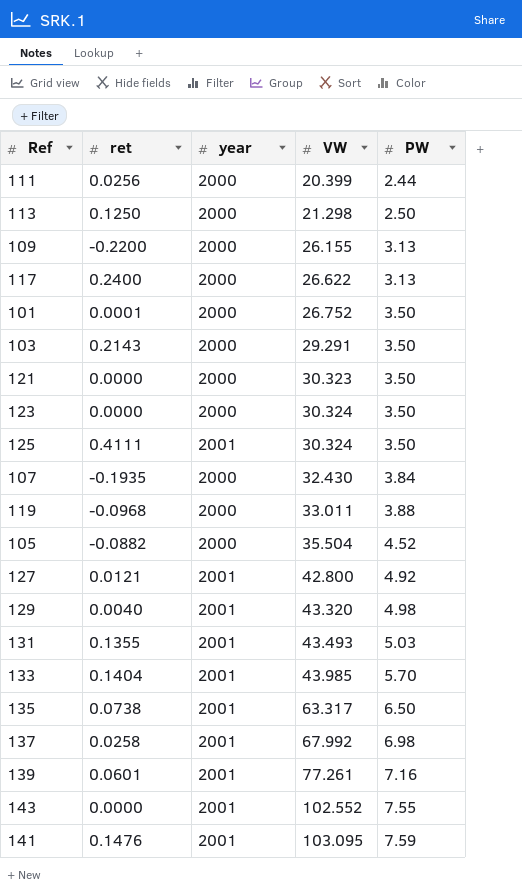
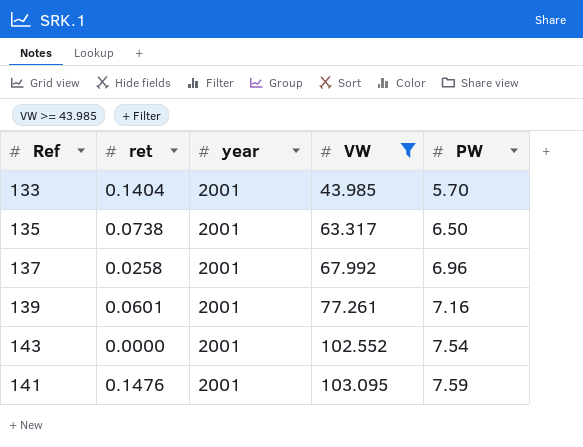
filter: none -> VW >= 43.985
137 | PW: 6.98 -> 6.96
143 | PW: 7.55 -> 7.54

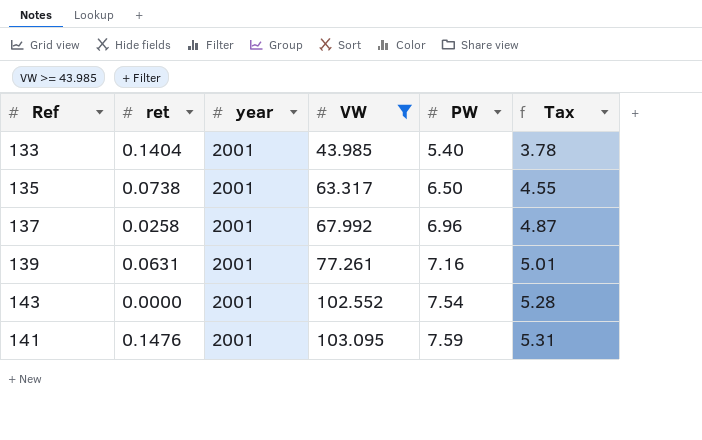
column Tax | formula: none -> [PW] * 0.7
133 | PW: 5.70 -> 5.40
139 | ret: 0.0601 -> 0.0631

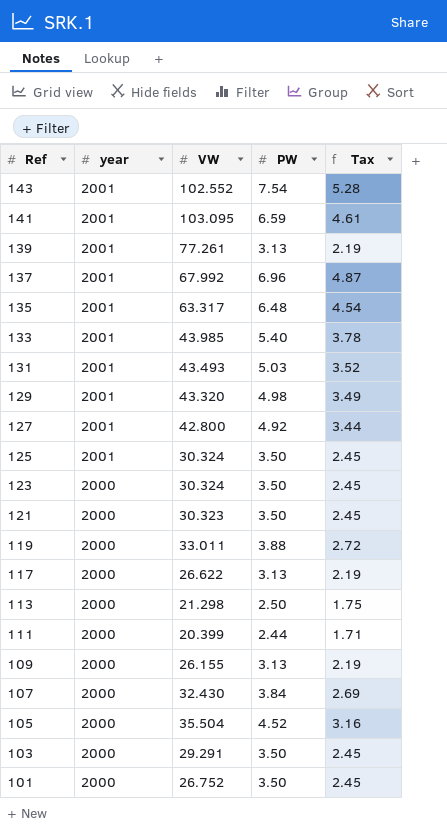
filter: VW >= 43.985 -> none
row order: VW ascending -> Ref descending
column ret | position: 2 -> none
141 | PW: 7.59 -> 6.59
141 | Tax: 5.31 -> 4.61
139 | PW: 7.16 -> 3.13
139 | Tax: 5.01 -> 2.19
135 | PW: 6.50 -> 6.48
135 | Tax: 4.55 -> 4.54

